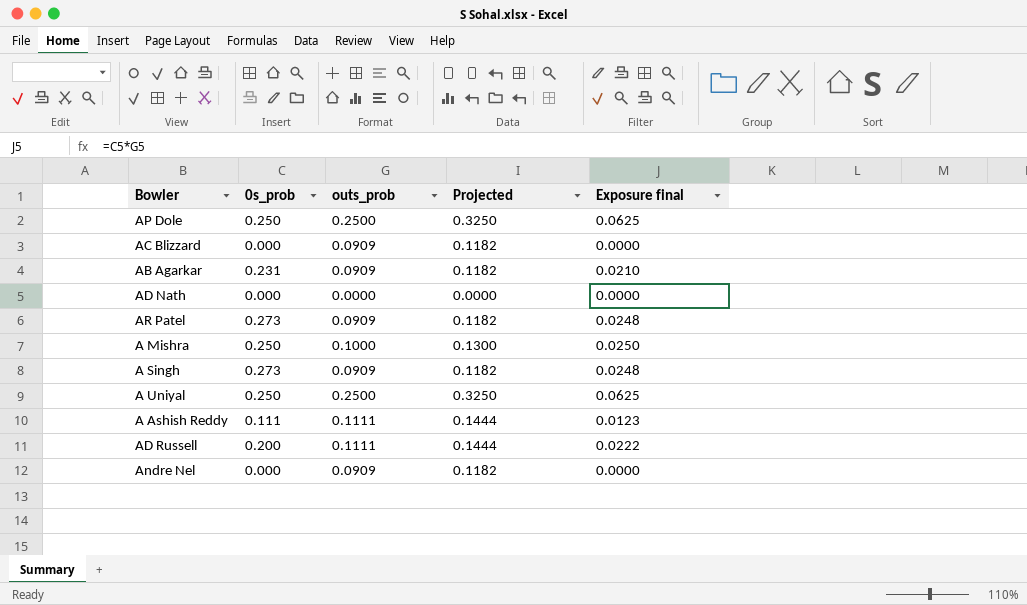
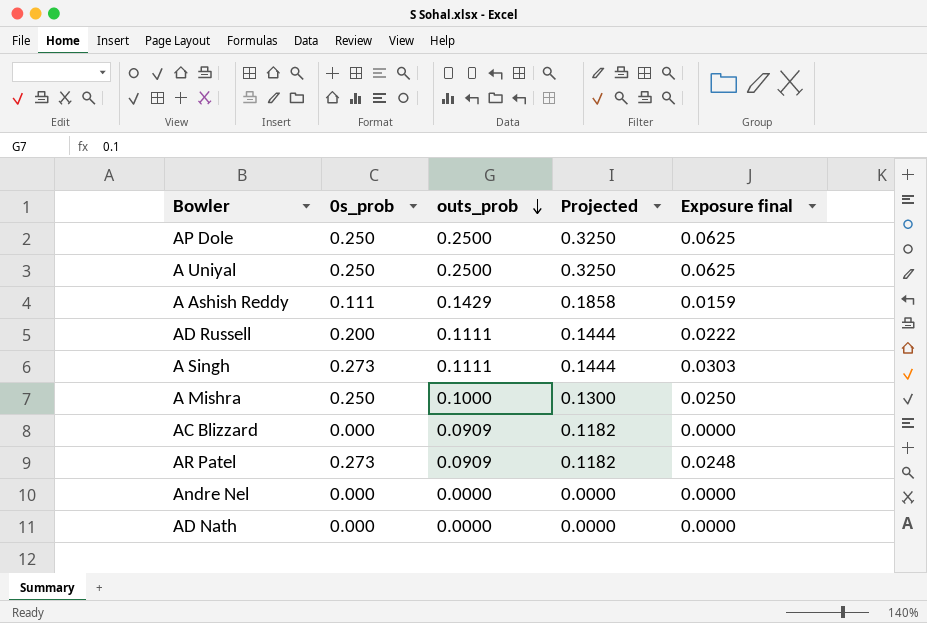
row order: none -> outs_prob descending
row AB Agarkar: 0.231 | 0.0909 | 0.1182 | 0.0210 -> none
A Ashish Reddy | outs_prob: 0.1111 -> 0.1429
A Ashish Reddy | Projected: 0.1444 -> 0.1858
A Ashish Reddy | Exposure final: 0.0123 -> 0.0159
A Singh | outs_prob: 0.0909 -> 0.1111
A Singh | Projected: 0.1182 -> 0.1444
A Singh | Exposure final: 0.0248 -> 0.0303
Andre Nel | outs_prob: 0.0909 -> 0.0000
Andre Nel | Projected: 0.1182 -> 0.0000

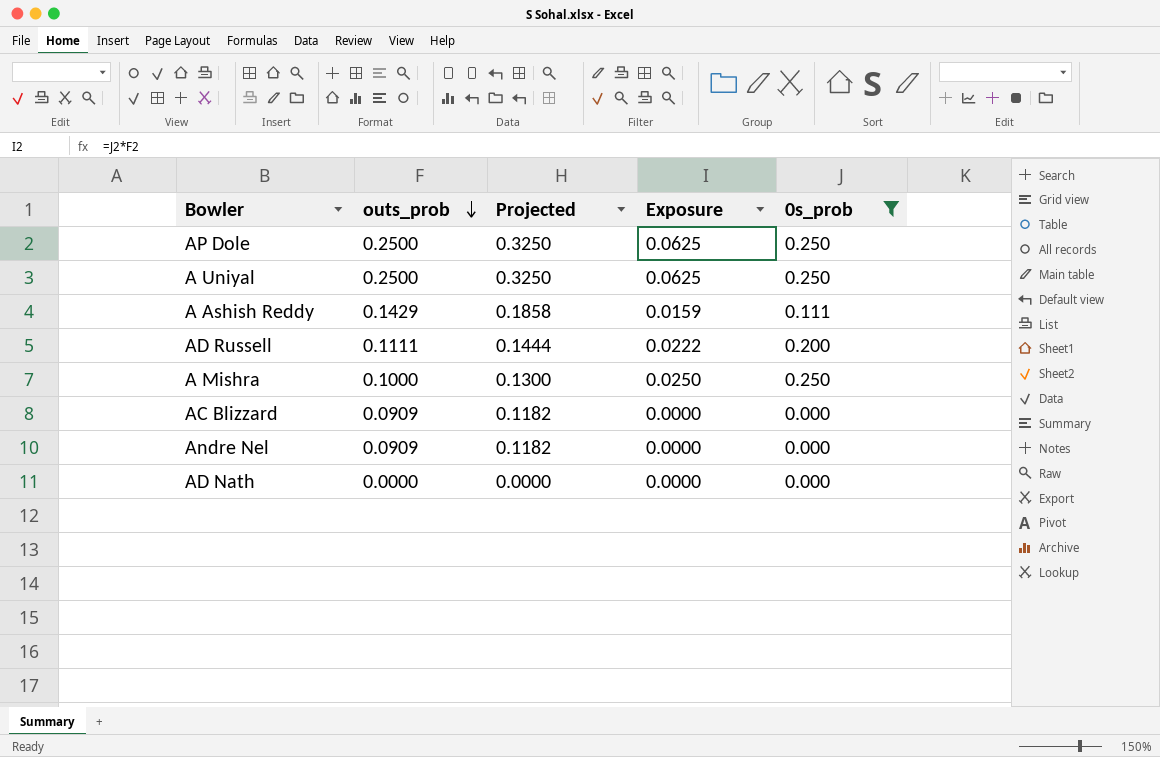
filter: none -> 0s_prob != 0.273
column name: Exposure final -> Exposure
column 0s_prob | position: 2 -> 5
Andre Nel | outs_prob: 0.0000 -> 0.0909
Andre Nel | Projected: 0.0000 -> 0.1182

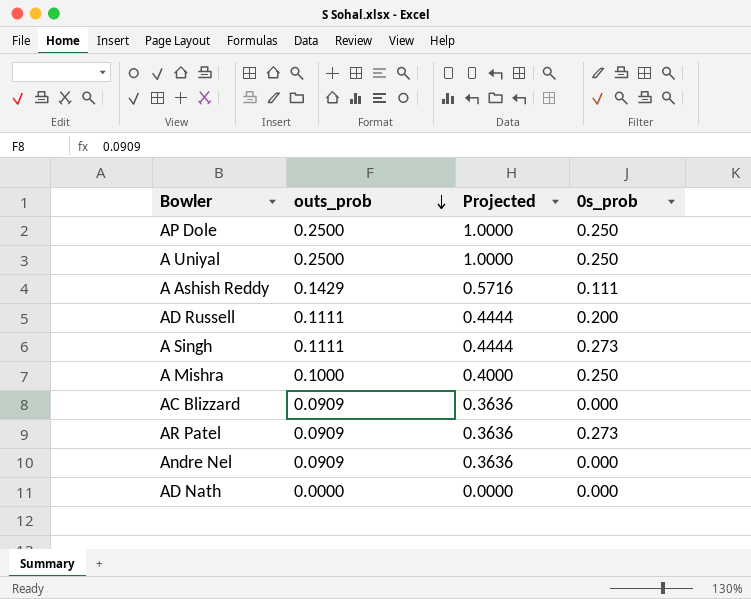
filter: 0s_prob != 0.273 -> none
column Exposure | formula: [outs_prob] * [0s_prob] -> none
column Projected | formula: [outs_prob] * 1.3 -> [outs_prob] * 4

